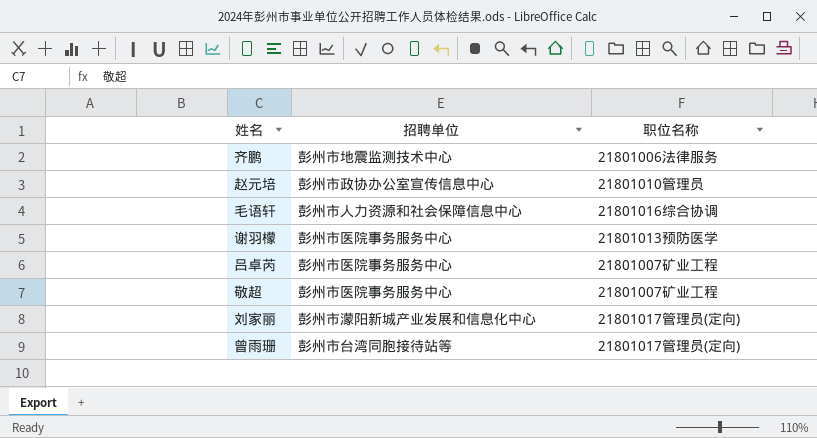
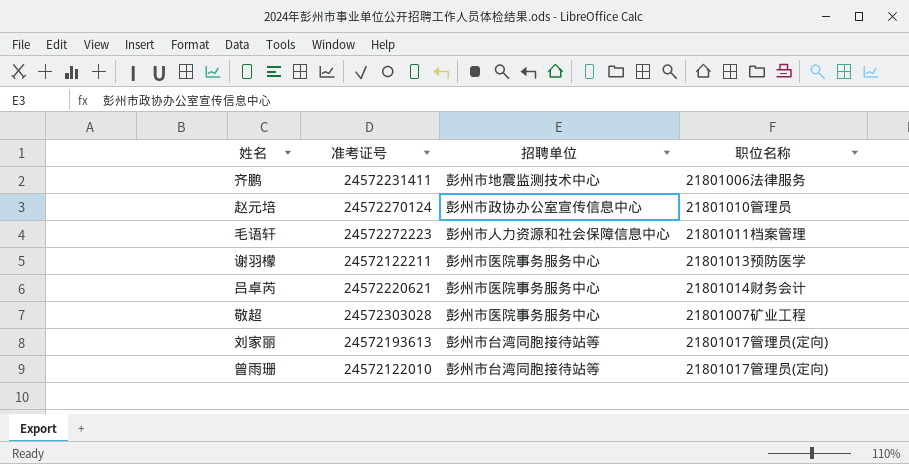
column 准考证号 | position: none -> 2
毛语轩 | 职位名称: 21801016综合协调 -> 21801011档案管理
吕卓芮 | 职位名称: 21801007矿业工程 -> 21801014财务会计
刘家丽 | 招聘单位: 彭州市濛阳新城产业发展和信息化中心 -> 彭州市台湾同胞接待站等

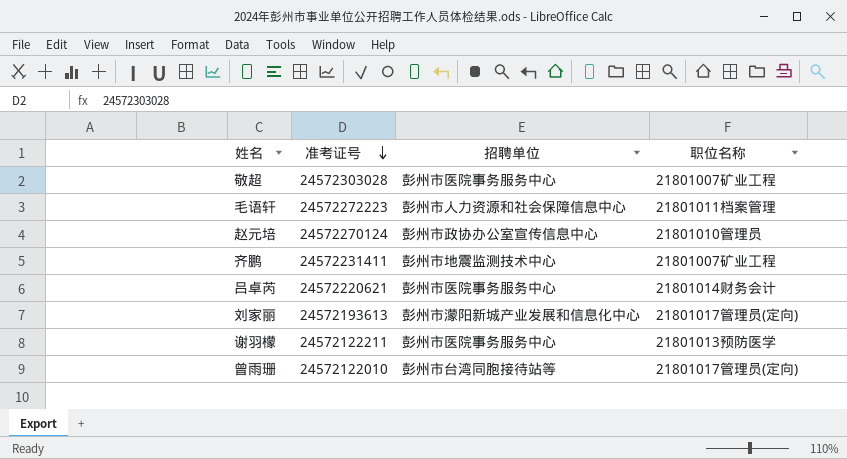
row order: none -> 准考证号 descending
齐鹏 | 职位名称: 21801006法律服务 -> 21801007矿业工程
刘家丽 | 招聘单位: 彭州市台湾同胞接待站等 -> 彭州市濛阳新城产业发展和信息化中心

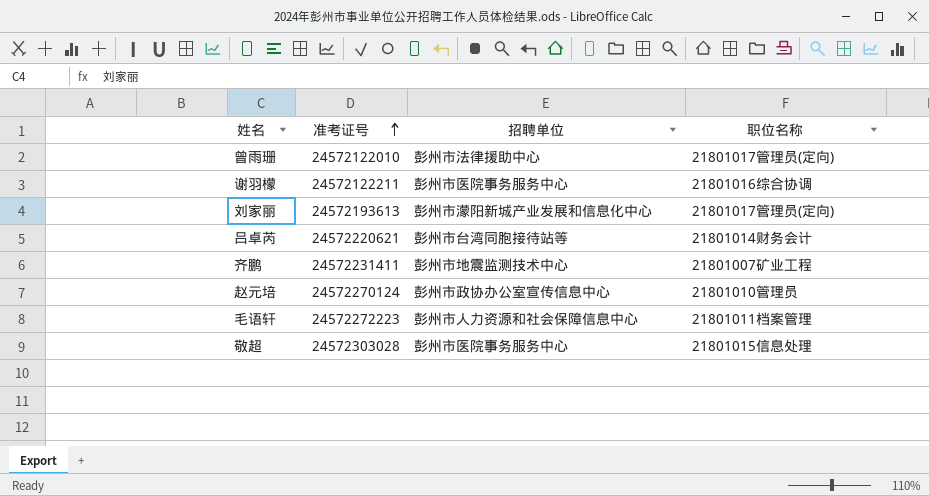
row order: 准考证号 descending -> 准考证号 ascending
曾雨珊 | 招聘单位: 彭州市台湾同胞接待站等 -> 彭州市法律援助中心
谢羽檬 | 职位名称: 21801013预防医学 -> 21801016综合协调
吕卓芮 | 招聘单位: 彭州市医院事务服务中心 -> 彭州市台湾同胞接待站等
敬超 | 职位名称: 21801007矿业工程 -> 21801015信息处理

